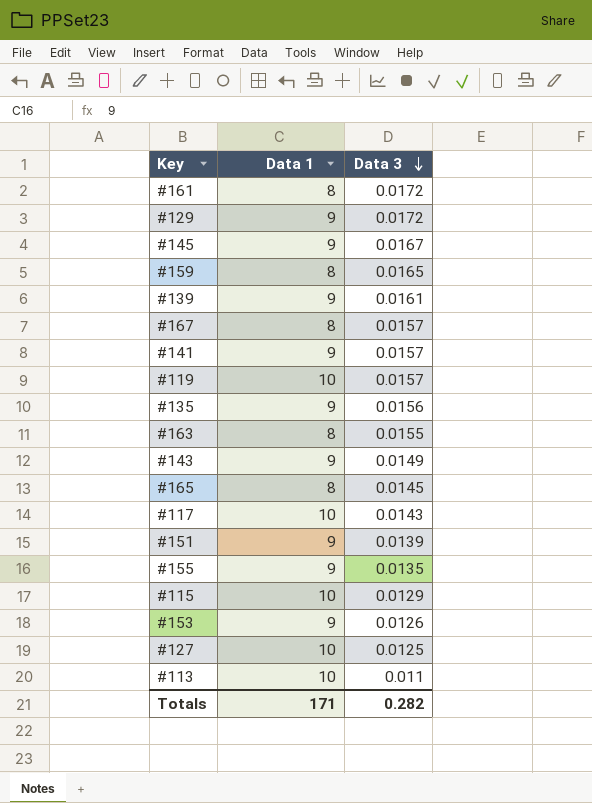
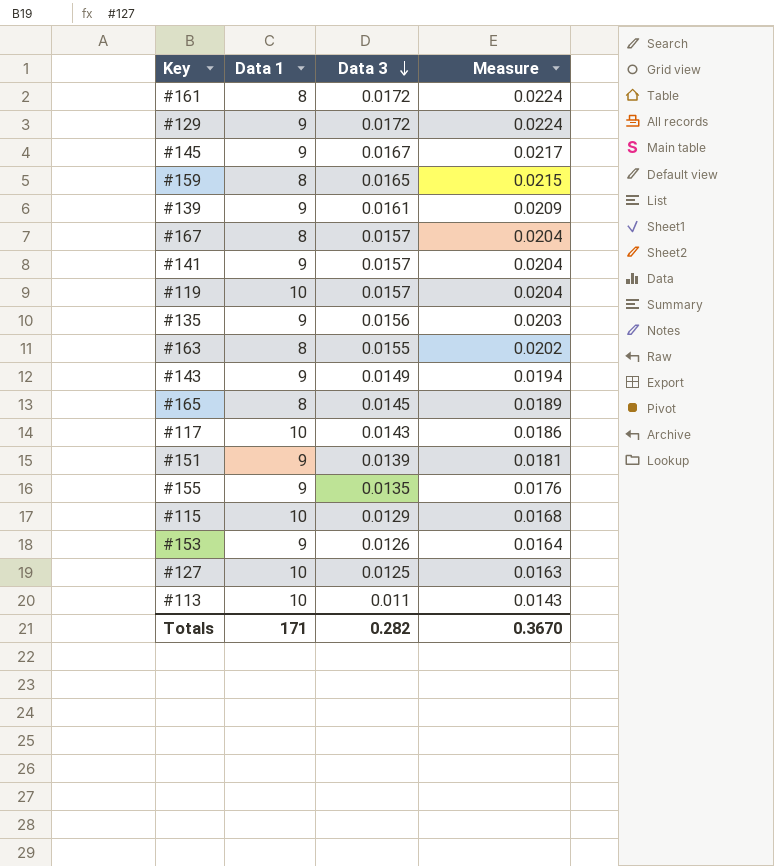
column Measure | formula: none -> [Data 3] * 1.3

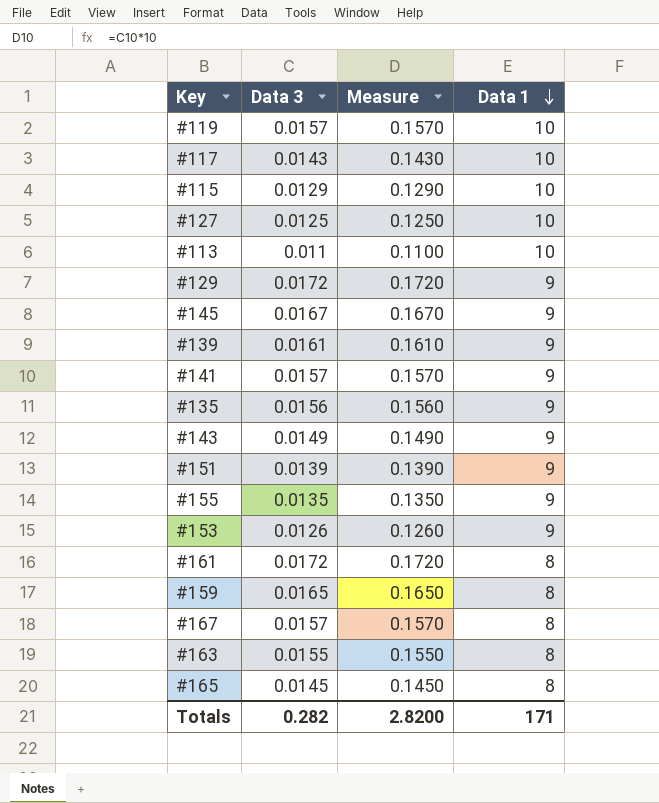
row order: Data 3 descending -> Data 1 descending
column Measure | formula: [Data 3] * 1.3 -> [Data 3] * 10
column Data 1 | position: 2 -> 4
Totals | Measure: 0.3670 -> 2.8200

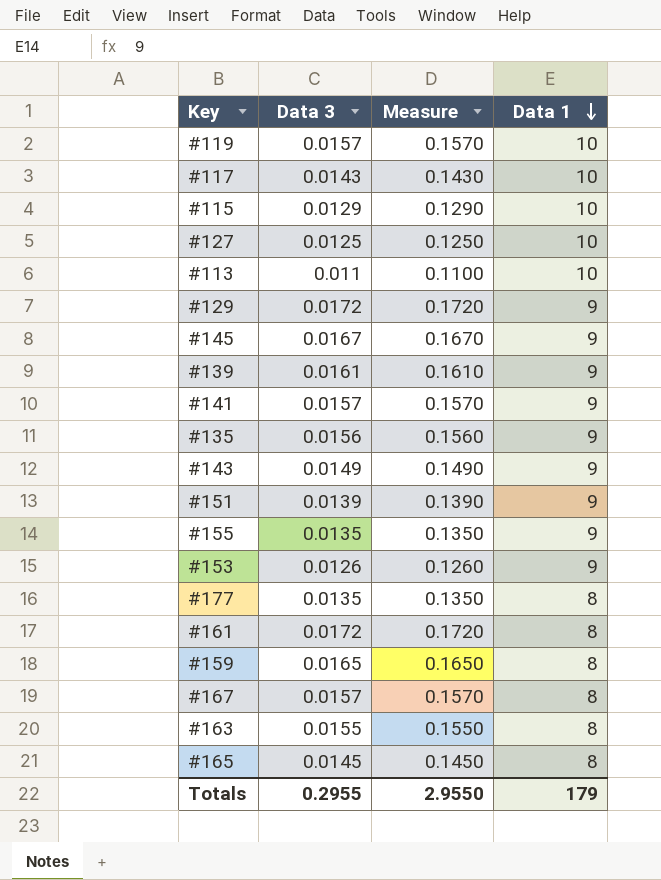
row #177: none -> 0.0135 | 0.1350 | 8
Totals | Data 3: 0.282 -> 0.2955
Totals | Measure: 2.8200 -> 2.9550
Totals | Data 1: 171 -> 179

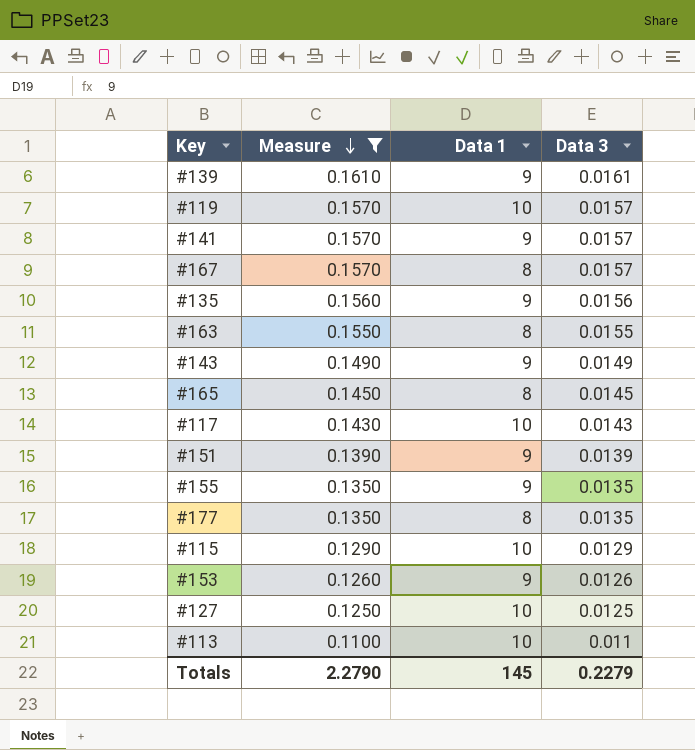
filter: none -> Measure <= 0.1610
row order: Data 1 descending -> Measure descending
column Data 3 | position: 2 -> 4
Totals | Measure: 2.9550 -> 2.2790
Totals | Data 1: 179 -> 145
Totals | Data 3: 0.2955 -> 0.2279

